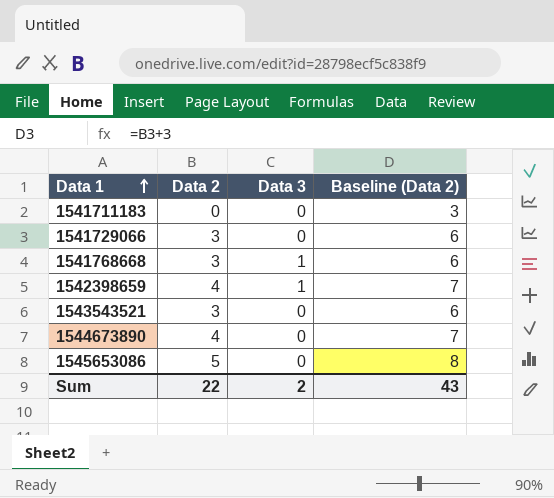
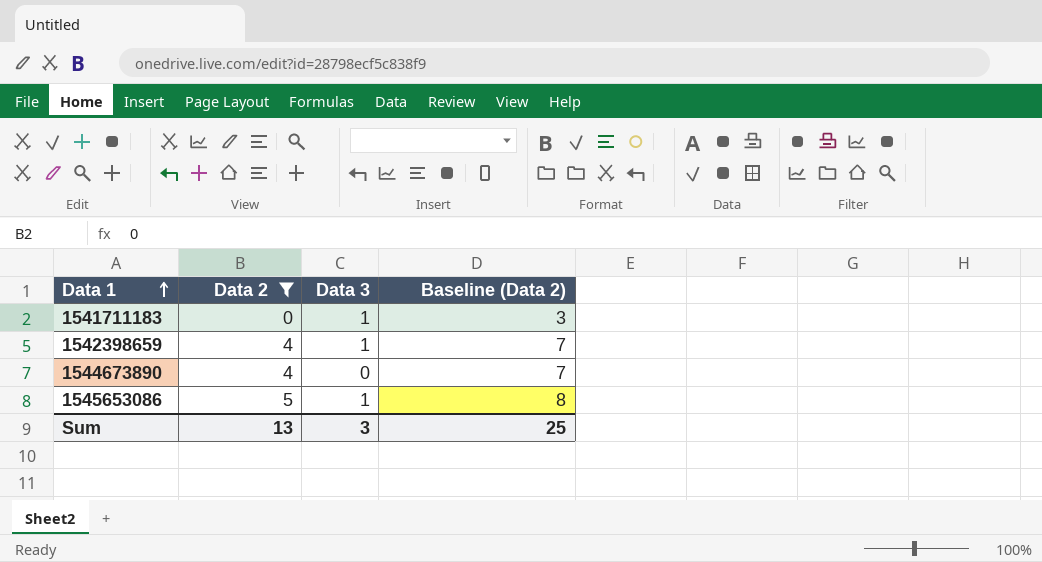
filter: none -> Data 2 != 3
1541711183 | Data 3: 0 -> 1
1545653086 | Data 3: 0 -> 1
Sum | Data 2: 22 -> 13
Sum | Data 3: 2 -> 3
Sum | Baseline (Data 2): 43 -> 25

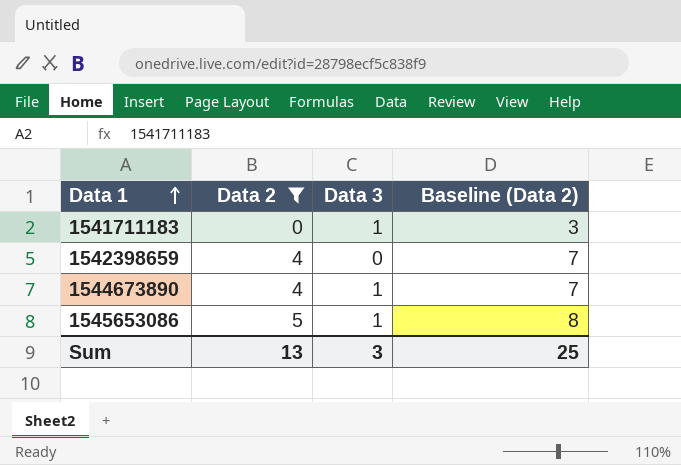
1542398659 | Data 3: 1 -> 0
1544673890 | Data 3: 0 -> 1

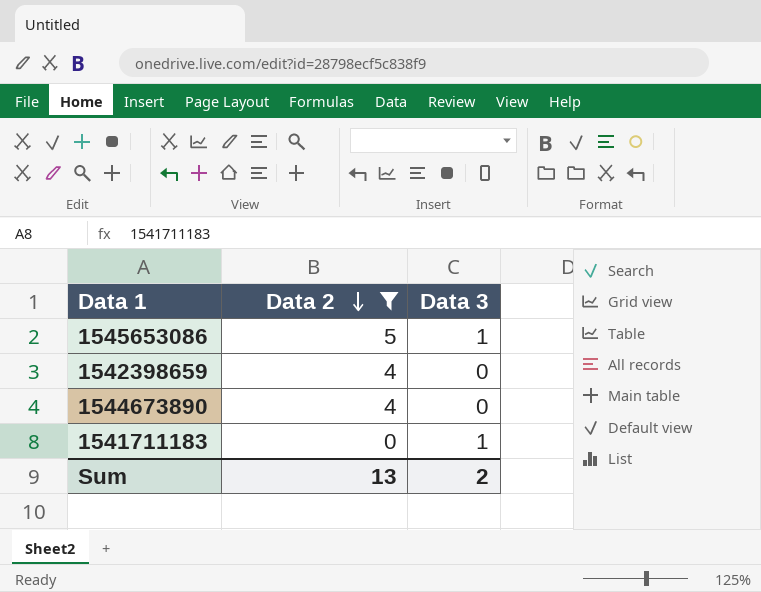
row order: Data 1 ascending -> Data 2 descending
column Baseline (Data 2) | formula: [Data 2] + 3 -> none
1544673890 | Data 3: 1 -> 0
Sum | Data 3: 3 -> 2

